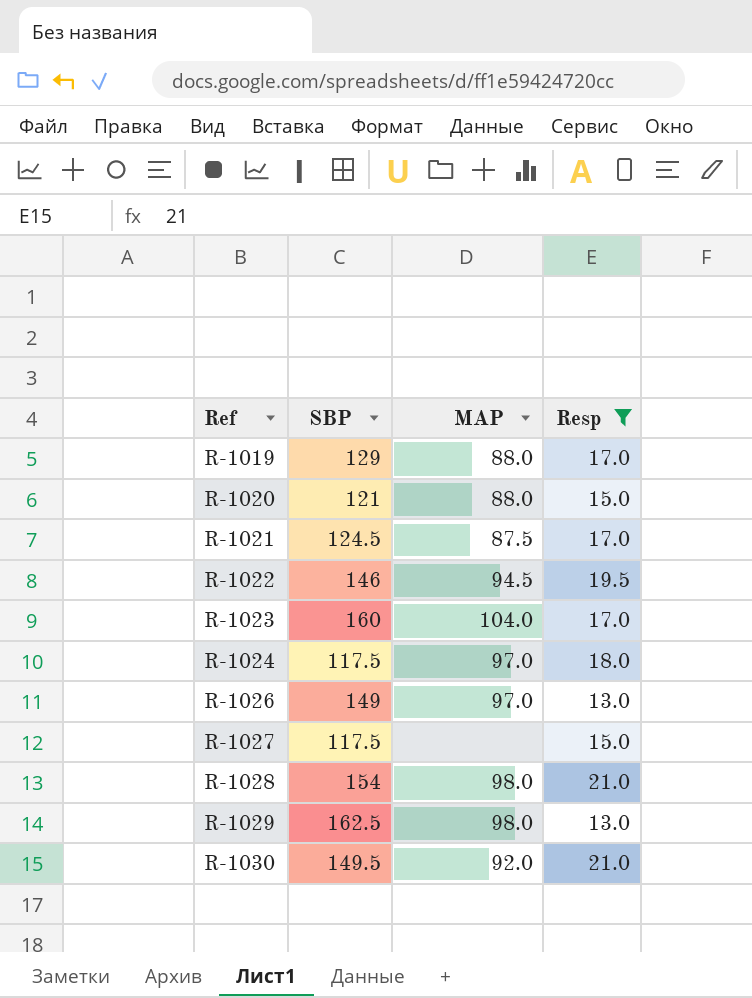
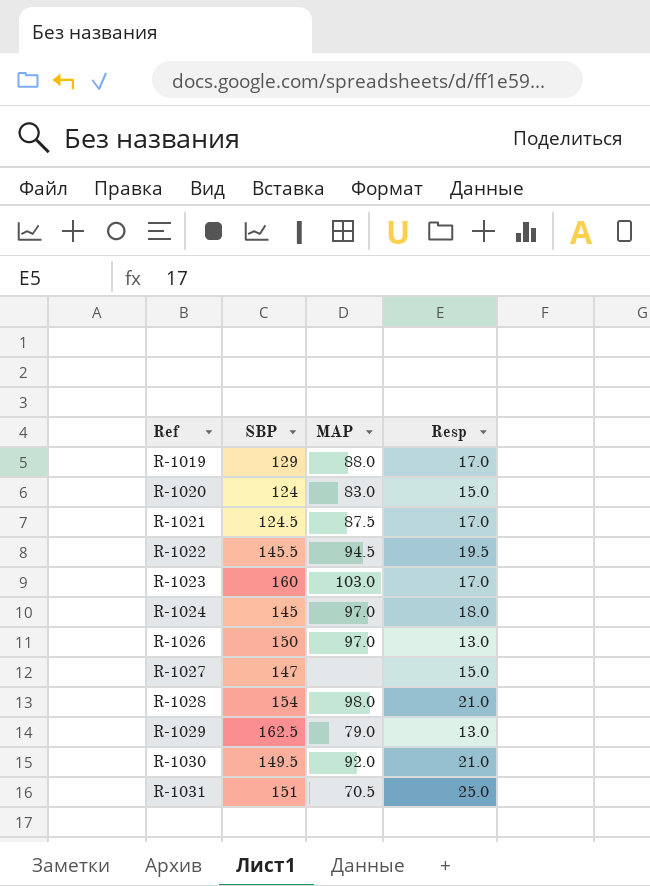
filter: Resp != 25.0 -> none
R-1020 | SBP: 121 -> 124
R-1020 | MAP: 88.0 -> 83.0
R-1022 | SBP: 146 -> 145.5
R-1023 | MAP: 104.0 -> 103.0
R-1024 | SBP: 117.5 -> 145
R-1026 | SBP: 149 -> 150
R-1027 | SBP: 117.5 -> 147
R-1029 | MAP: 98.0 -> 79.0

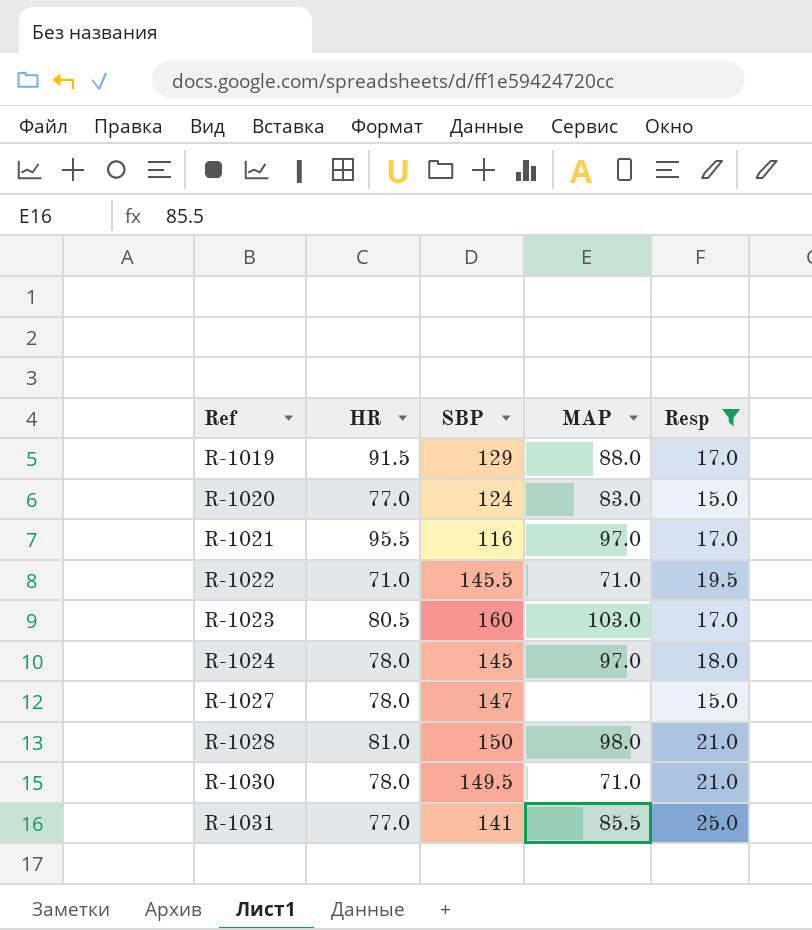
filter: none -> Resp != 13.0
column HR | position: none -> 2
R-1021 | SBP: 124.5 -> 116
R-1021 | MAP: 87.5 -> 97.0
R-1022 | MAP: 94.5 -> 71.0
R-1028 | SBP: 154 -> 150
R-1030 | MAP: 92.0 -> 71.0
R-1031 | SBP: 151 -> 141
R-1031 | MAP: 70.5 -> 85.5

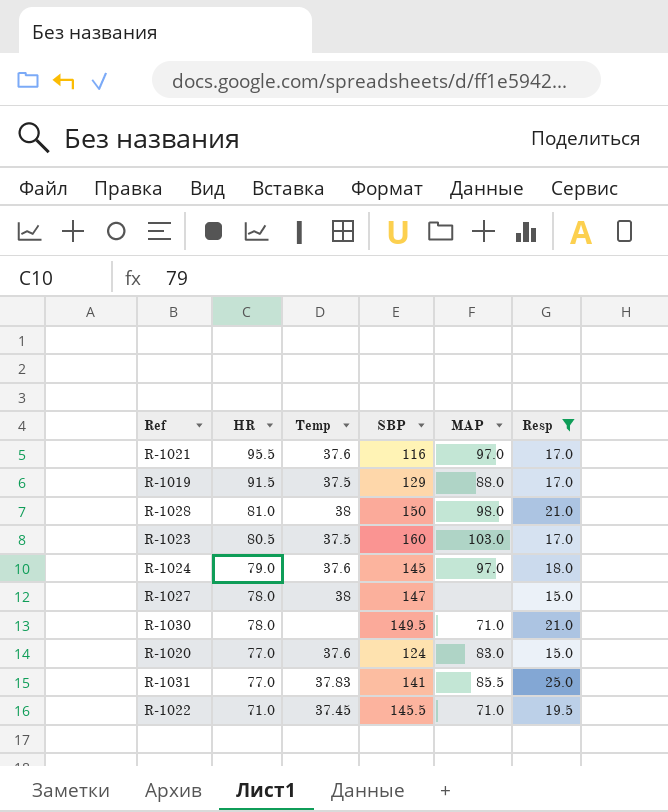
row order: Ref ascending -> HR descending
column Temp | position: none -> 3
R-1024 | HR: 78.0 -> 79.0

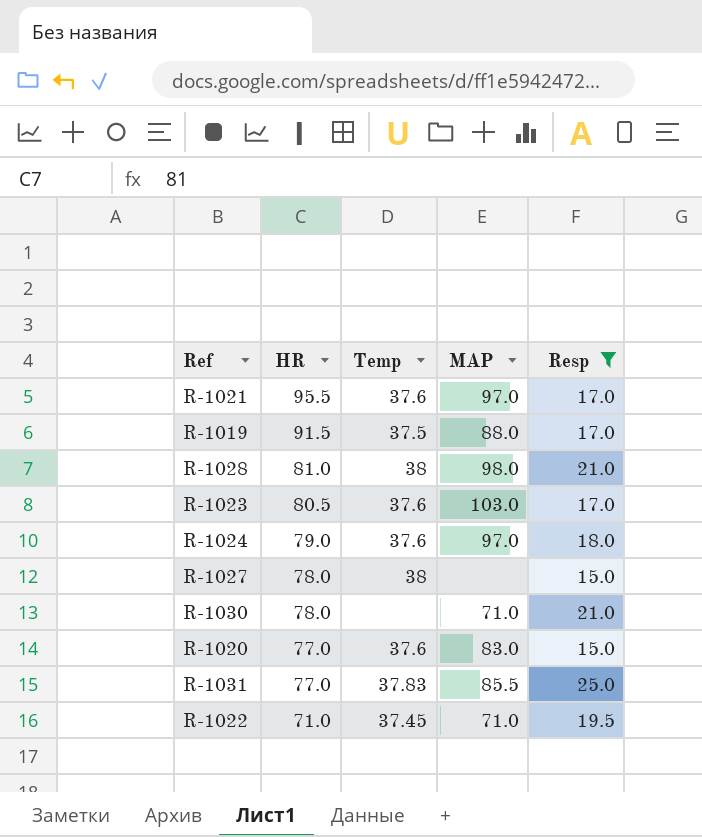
column SBP | position: 4 -> none
R-1023 | Temp: 37.5 -> 37.6

